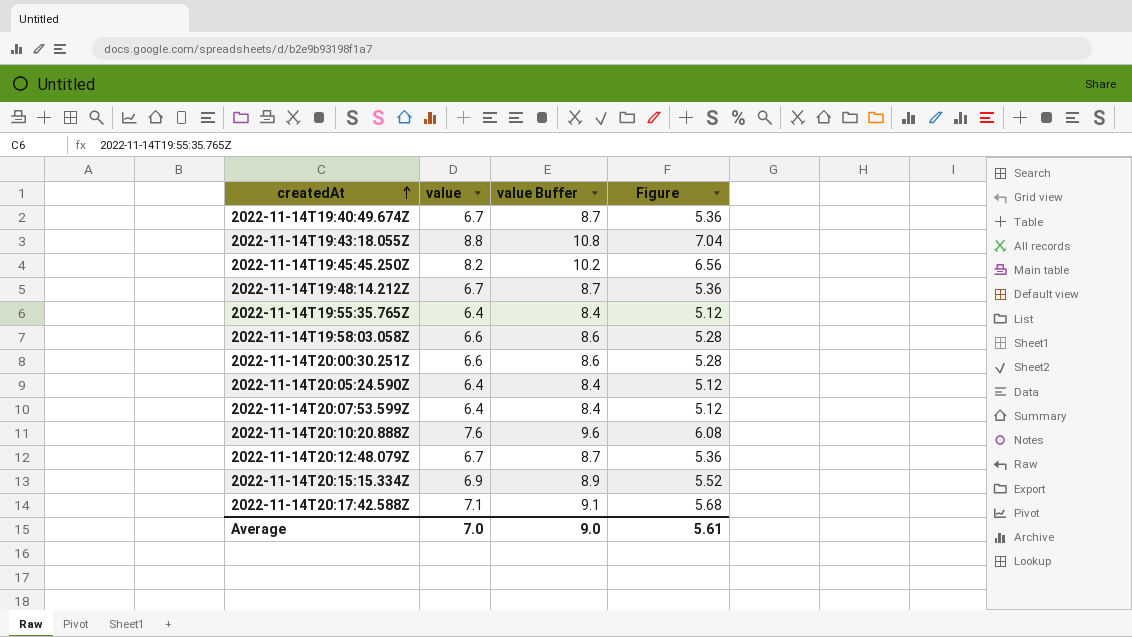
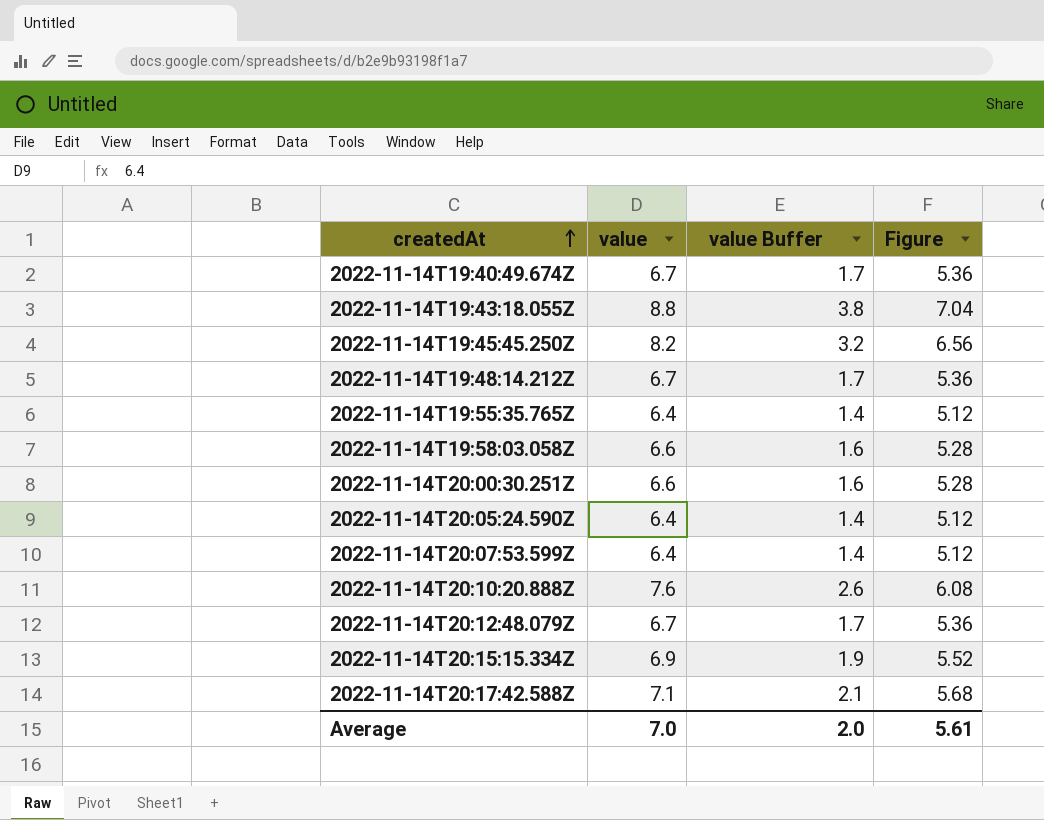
column value Buffer | formula: [value] + 2 -> [value] - 5
Average | value Buffer: 9.0 -> 2.0

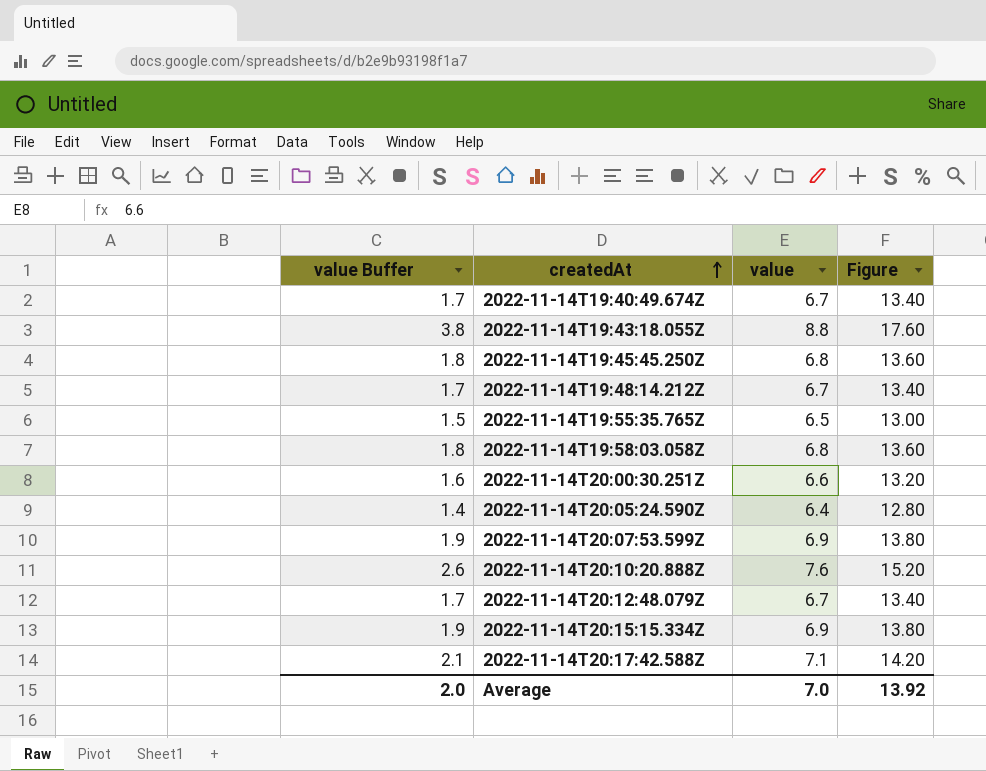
column value Buffer | position: 3 -> 1
column Figure | formula: [value] * 0.8 -> [value] * 2
2022-11-14T19:45:45.250Z | value Buffer: 3.2 -> 1.8
2022-11-14T19:45:45.250Z | value: 8.2 -> 6.8
2022-11-14T19:55:35.765Z | value Buffer: 1.4 -> 1.5
2022-11-14T19:55:35.765Z | value: 6.4 -> 6.5
2022-11-14T19:58:03.058Z | value Buffer: 1.6 -> 1.8
2022-11-14T19:58:03.058Z | value: 6.6 -> 6.8
2022-11-14T20:07:53.599Z | value Buffer: 1.4 -> 1.9
2022-11-14T20:07:53.599Z | value: 6.4 -> 6.9
Average | Figure: 5.61 -> 13.92

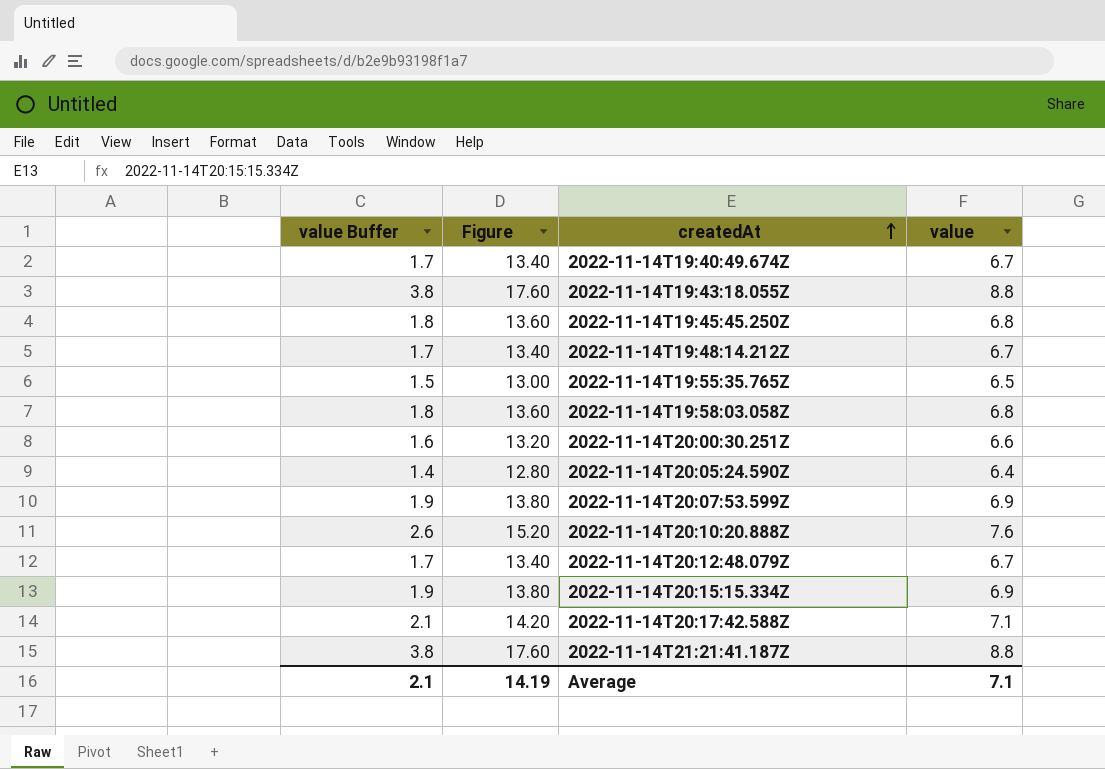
column Figure | position: 4 -> 2
row 2022-11-14T21:21:41.187Z: none -> 3.8 | 17.60 | 8.8
Average | value Buffer: 2.0 -> 2.1
Average | Figure: 13.92 -> 14.19
Average | value: 7.0 -> 7.1

